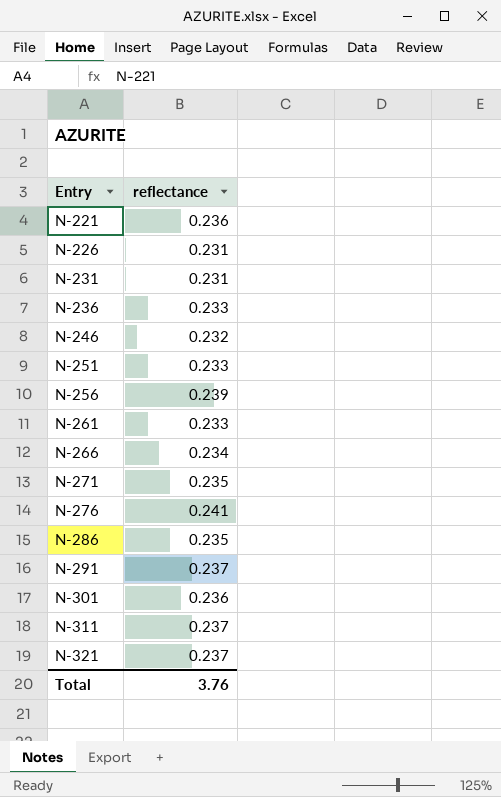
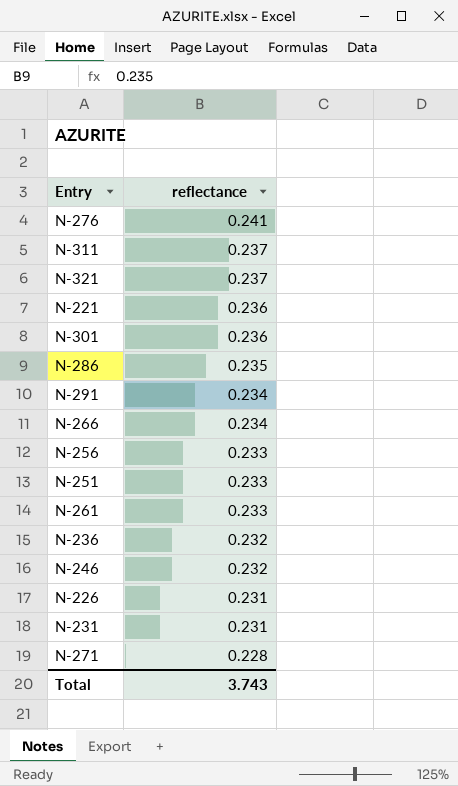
row order: Entry ascending -> reflectance descending
N-291 | reflectance: 0.237 -> 0.234
N-256 | reflectance: 0.239 -> 0.233
N-236 | reflectance: 0.233 -> 0.232
N-271 | reflectance: 0.235 -> 0.228
Total | reflectance: 3.76 -> 3.743

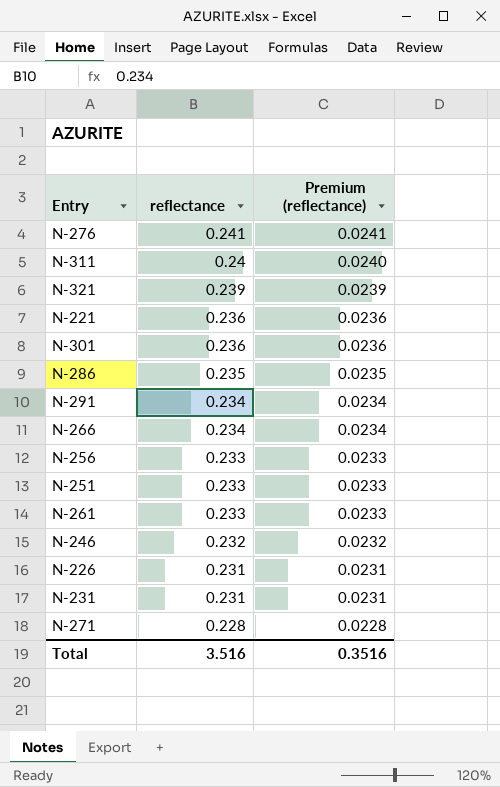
column Premium (reflectance) | formula: none -> [reflectance] * 0.1
row N-236: 0.232 -> none
N-311 | reflectance: 0.237 -> 0.24
N-321 | reflectance: 0.237 -> 0.239
Total | reflectance: 3.743 -> 3.516

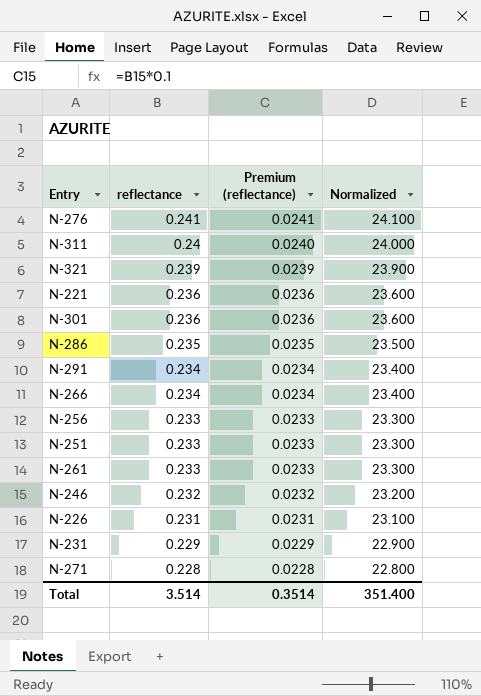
column Normalized | formula: none -> [reflectance] * 100
N-231 | reflectance: 0.231 -> 0.229
N-231 | Premium (reflectance): 0.0231 -> 0.0229
Total | reflectance: 3.516 -> 3.514
Total | Premium (reflectance): 0.3516 -> 0.3514

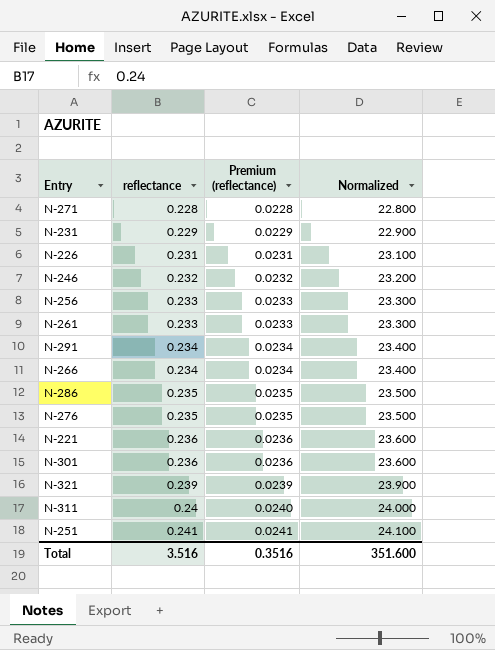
row order: reflectance descending -> reflectance ascending
N-276 | reflectance: 0.241 -> 0.235
N-276 | Premium (reflectance): 0.0241 -> 0.0235
N-276 | Normalized: 24.100 -> 23.500
N-251 | reflectance: 0.233 -> 0.241
N-251 | Premium (reflectance): 0.0233 -> 0.0241
N-251 | Normalized: 23.300 -> 24.100
Total | reflectance: 3.514 -> 3.516
Total | Premium (reflectance): 0.3514 -> 0.3516
Total | Normalized: 351.400 -> 351.600

